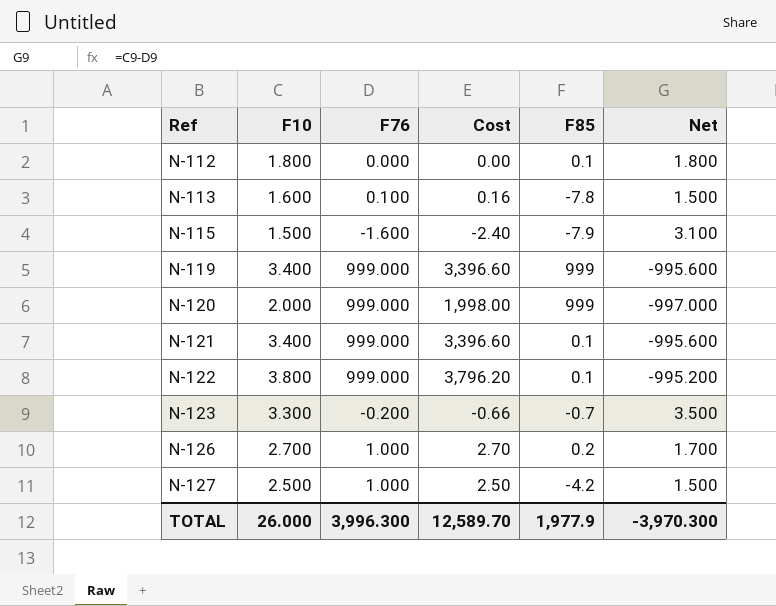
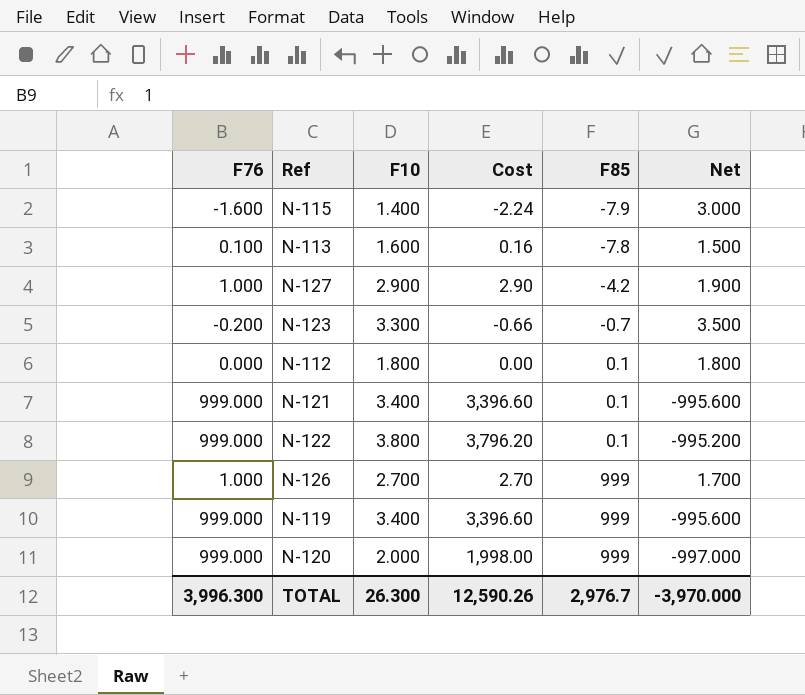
row order: Ref ascending -> F85 ascending
column F76 | position: 3 -> 1
N-115 | F10: 1.500 -> 1.400
N-115 | Cost: -2.40 -> -2.24
N-115 | Net: 3.100 -> 3.000
N-127 | F10: 2.500 -> 2.900
N-127 | Cost: 2.50 -> 2.90
N-127 | Net: 1.500 -> 1.900
N-126 | F85: 0.2 -> 999
TOTAL | F10: 26.000 -> 26.300
TOTAL | Cost: 12,589.70 -> 12,590.26
TOTAL | F85: 1,977.9 -> 2,976.7
TOTAL | Net: -3,970.300 -> -3,970.000

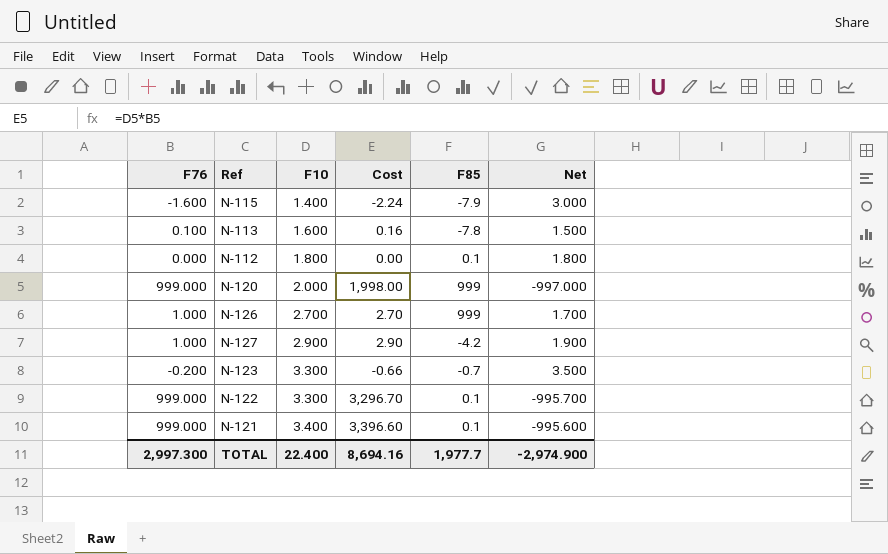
row order: F85 ascending -> F10 ascending
row N-119: 999.000 | 3.400 | 3,396.60 | 999 | -995.600 -> none
N-122 | F10: 3.800 -> 3.300
N-122 | Cost: 3,796.20 -> 3,296.70
N-122 | Net: -995.200 -> -995.700
TOTAL | F76: 3,996.300 -> 2,997.300
TOTAL | F10: 26.300 -> 22.400
TOTAL | Cost: 12,590.26 -> 8,694.16
TOTAL | F85: 2,976.7 -> 1,977.7
TOTAL | Net: -3,970.000 -> -2,974.900

